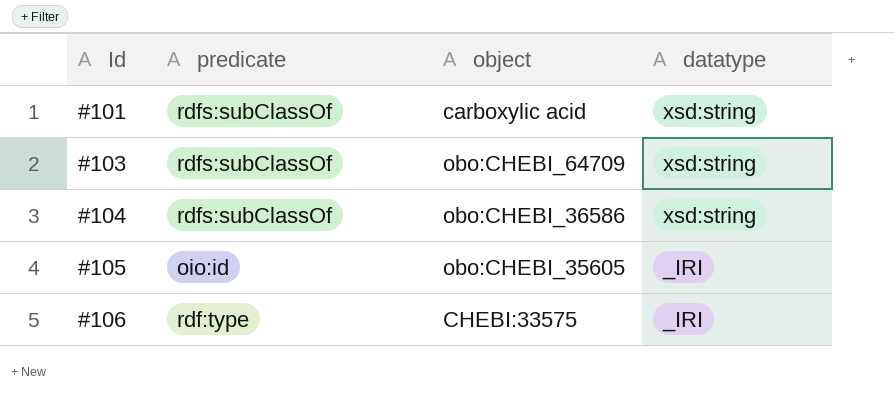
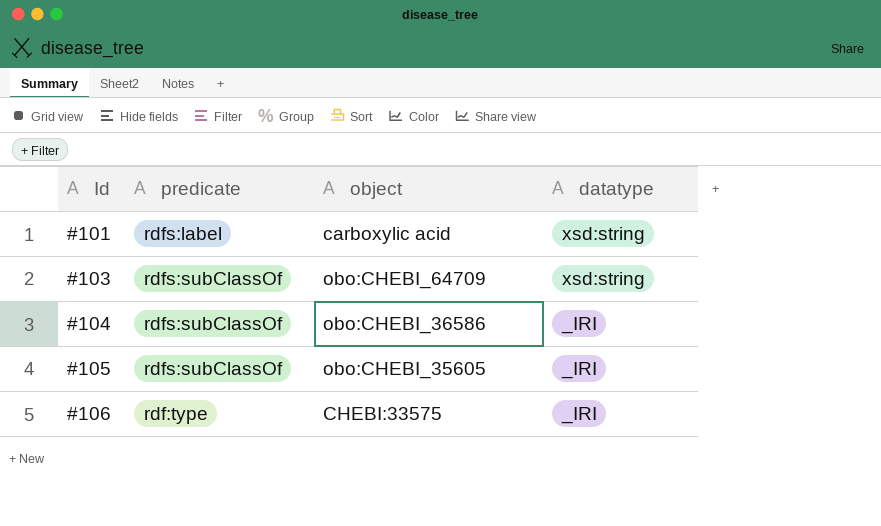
#101 | predicate: rdfs:subClassOf -> rdfs:label
#104 | datatype: xsd:string -> _IRI
#105 | predicate: oio:id -> rdfs:subClassOf

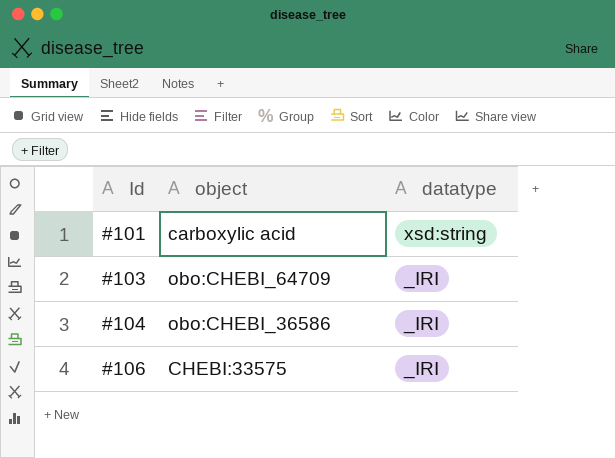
column predicate | position: 2 -> none
row #105: rdfs:subClassOf | obo:CHEBI_35605 | _IRI -> none
#103 | datatype: xsd:string -> _IRI

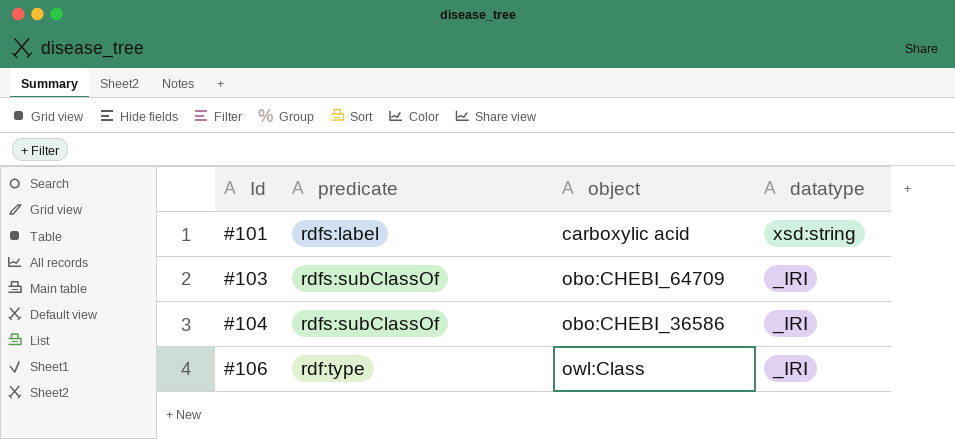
column predicate | position: none -> 2
#106 | object: CHEBI:33575 -> owl:Class

